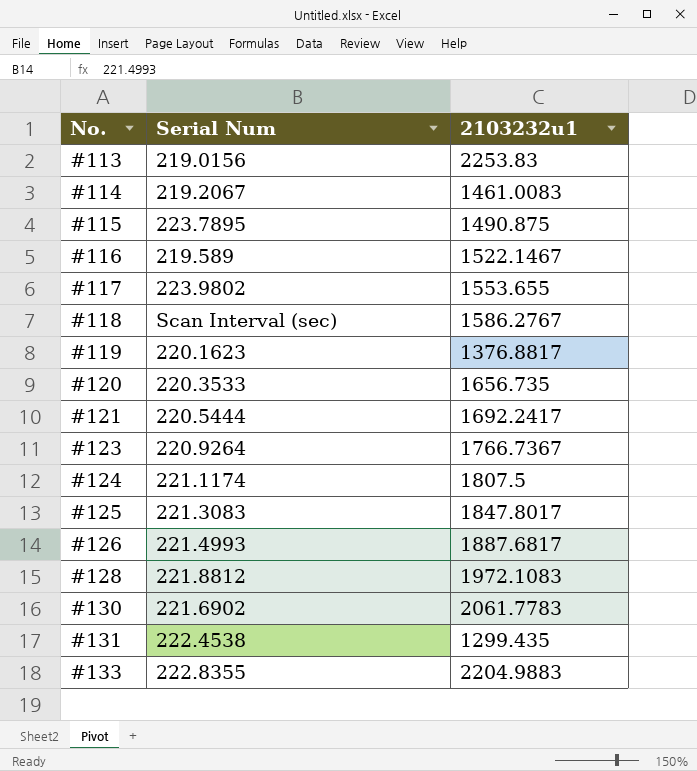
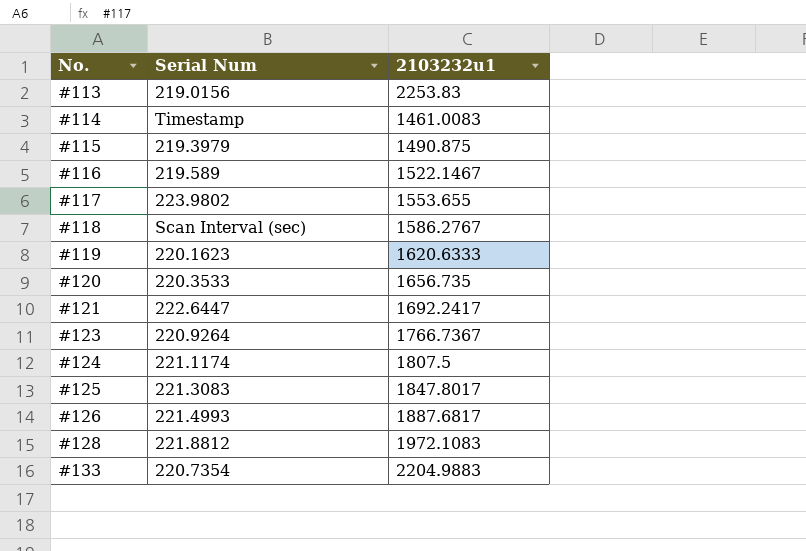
row #130: 221.6902 | 2061.7783 -> none
row #131: 222.4538 | 1299.435 -> none
#114 | Serial Num: 219.2067 -> Timestamp
#115 | Serial Num: 223.7895 -> 219.3979
#119 | 2103232u1: 1376.8817 -> 1620.6333
#121 | Serial Num: 220.5444 -> 222.6447
#133 | Serial Num: 222.8355 -> 220.7354

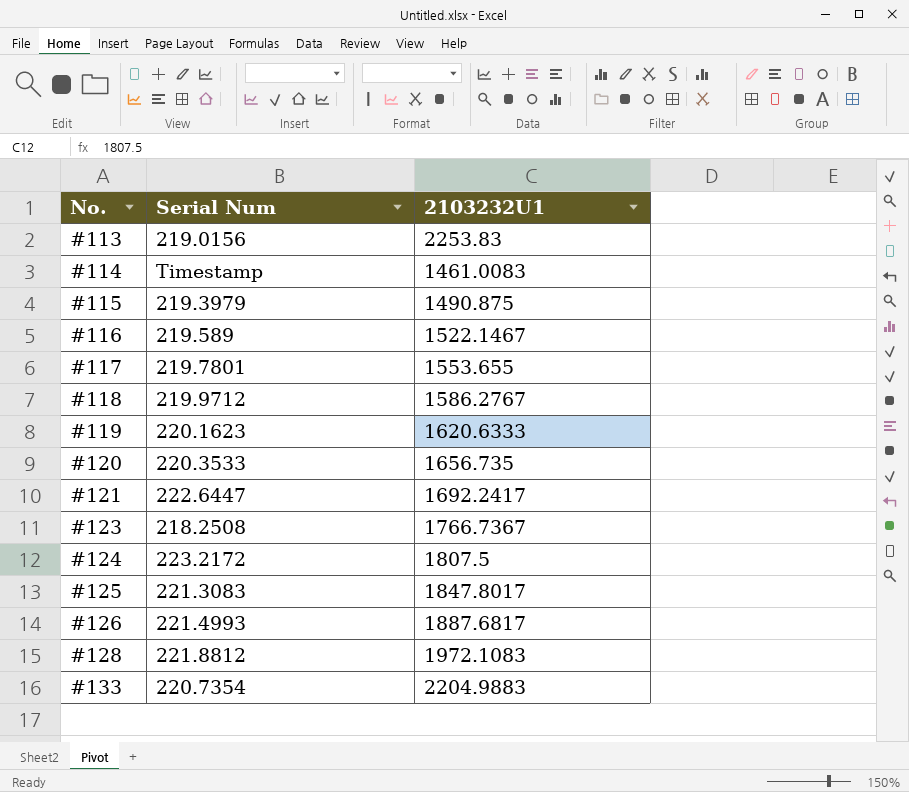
column name: 2103232u1 -> 2103232U1
#117 | Serial Num: 223.9802 -> 219.7801
#118 | Serial Num: Scan Interval (sec) -> 219.9712
#123 | Serial Num: 220.9264 -> 218.2508
#124 | Serial Num: 221.1174 -> 223.2172

